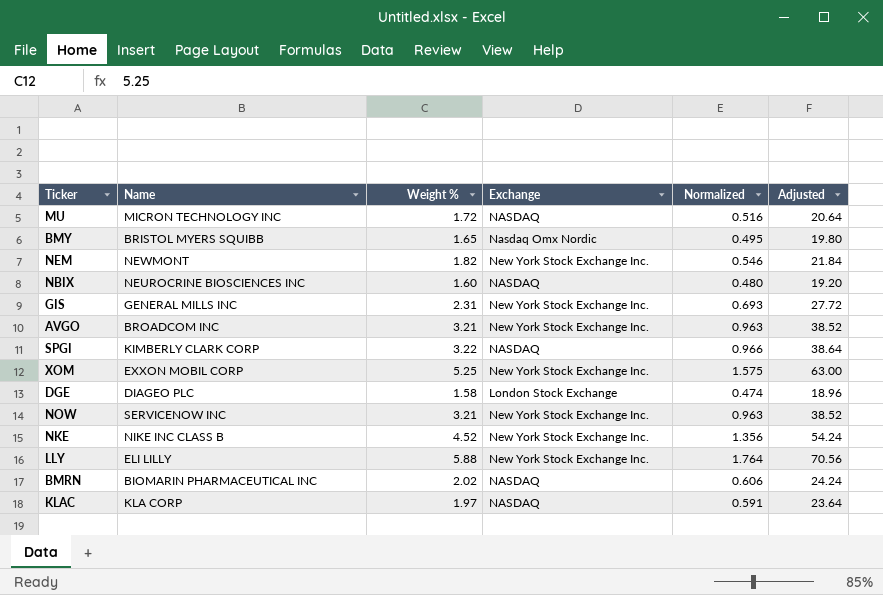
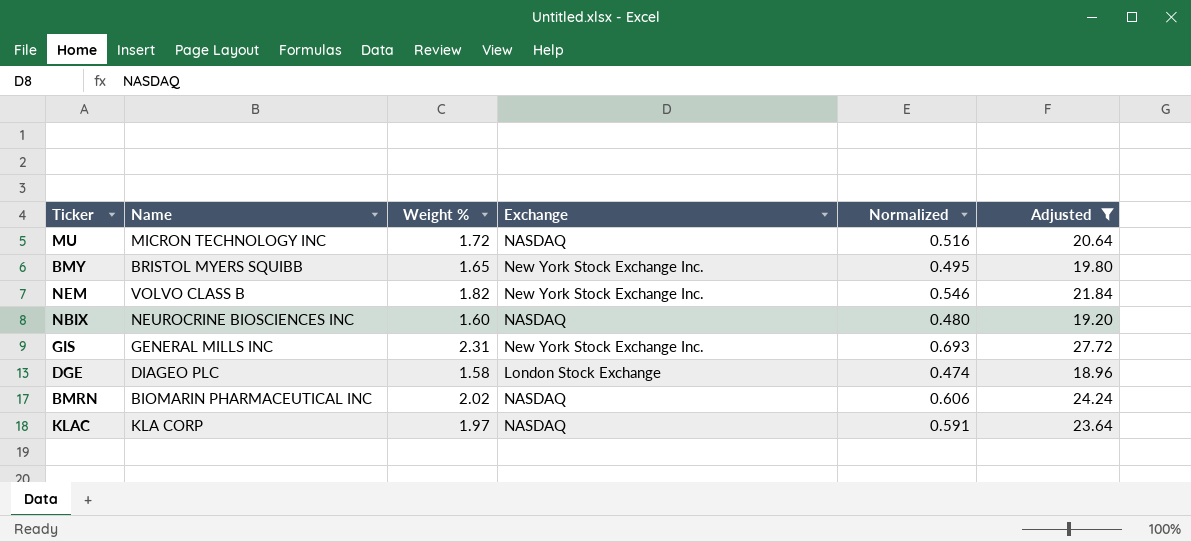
filter: none -> Adjusted <= 27.72
BMY | Exchange: Nasdaq Omx Nordic -> New York Stock Exchange Inc.
NEM | Name: NEWMONT -> VOLVO CLASS B

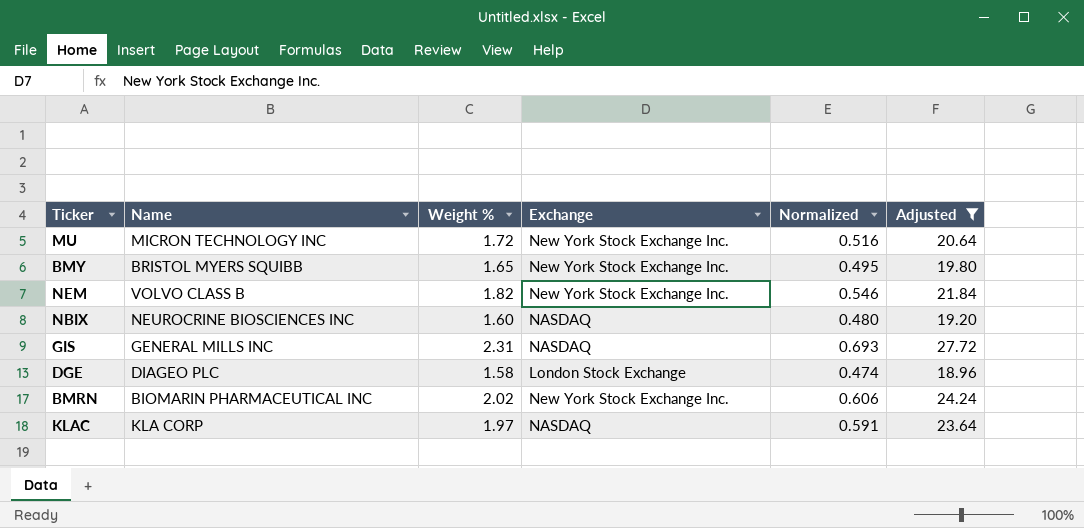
MU | Exchange: NASDAQ -> New York Stock Exchange Inc.
GIS | Exchange: New York Stock Exchange Inc. -> NASDAQ
BMRN | Exchange: NASDAQ -> New York Stock Exchange Inc.

